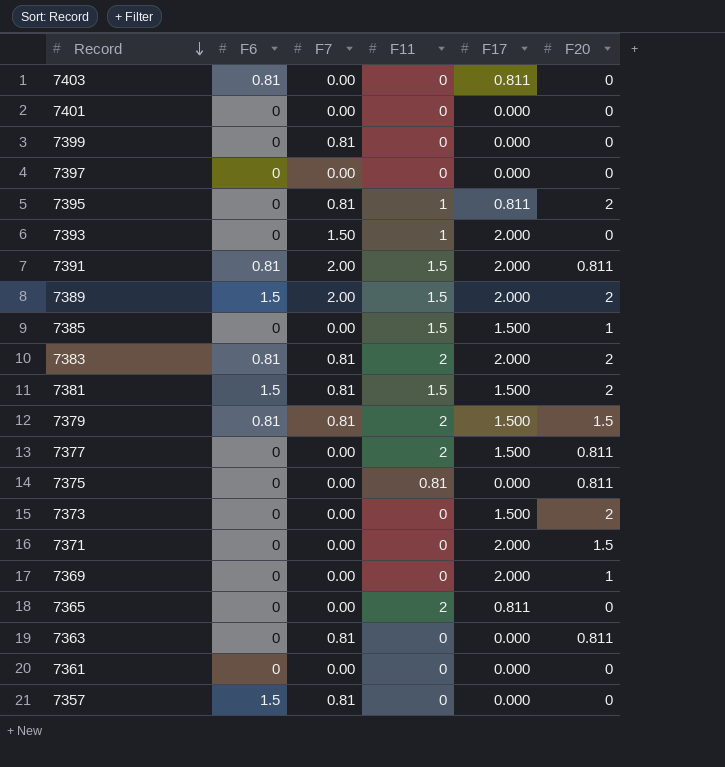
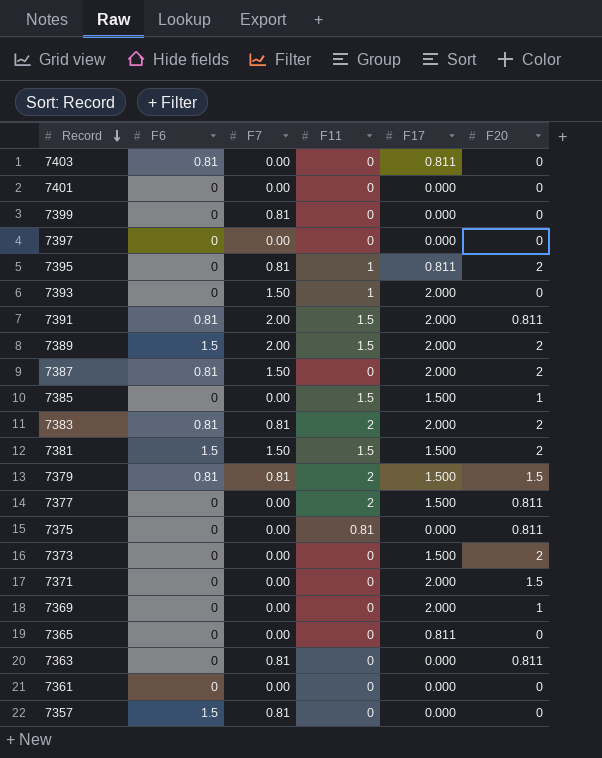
row 7387: none -> 0.81 | 1.50 | 0 | 2.000 | 2
7381 | F7: 0.81 -> 1.50
7365 | F11: 2 -> 0

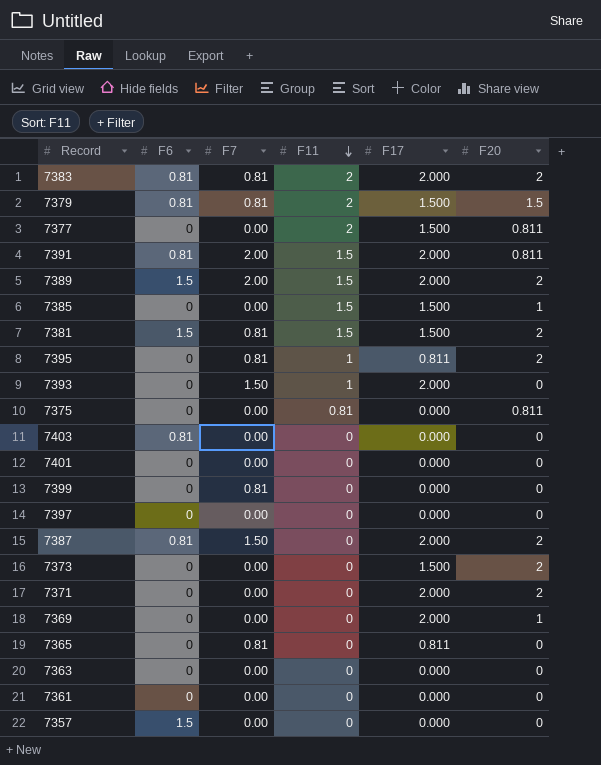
row order: Record descending -> F11 descending
7381 | F7: 1.50 -> 0.81
7403 | F17: 0.811 -> 0.000
7371 | F20: 1.5 -> 2
7365 | F7: 0.00 -> 0.81
7363 | F7: 0.81 -> 0.00
7363 | F20: 0.811 -> 0
7357 | F7: 0.81 -> 0.00

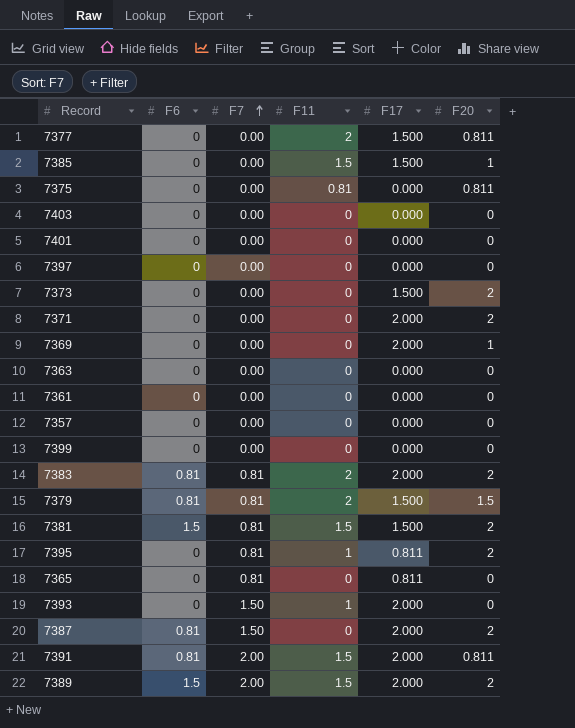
row order: F11 descending -> F7 ascending
7403 | F6: 0.81 -> 0
7357 | F6: 1.5 -> 0
7399 | F7: 0.81 -> 0.00

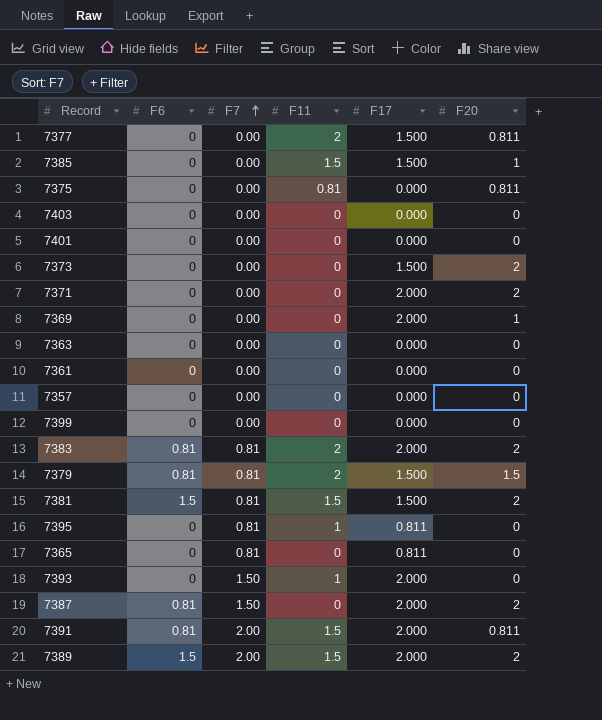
row 7397: 0 | 0.00 | 0 | 0.000 | 0 -> none
7395 | F20: 2 -> 0

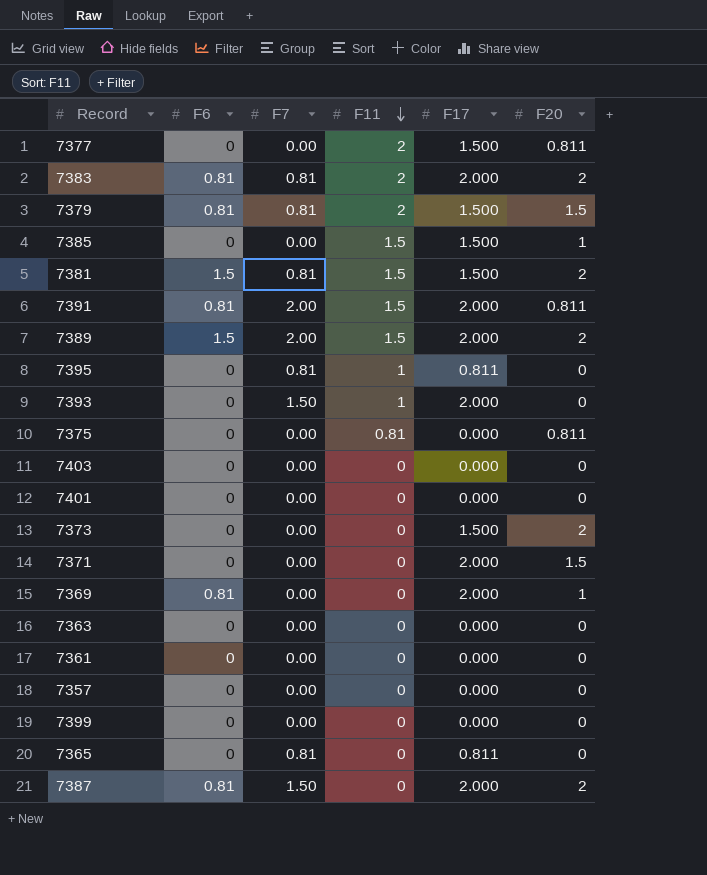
row order: F7 ascending -> F11 descending
7371 | F20: 2 -> 1.5
7369 | F6: 0 -> 0.81

